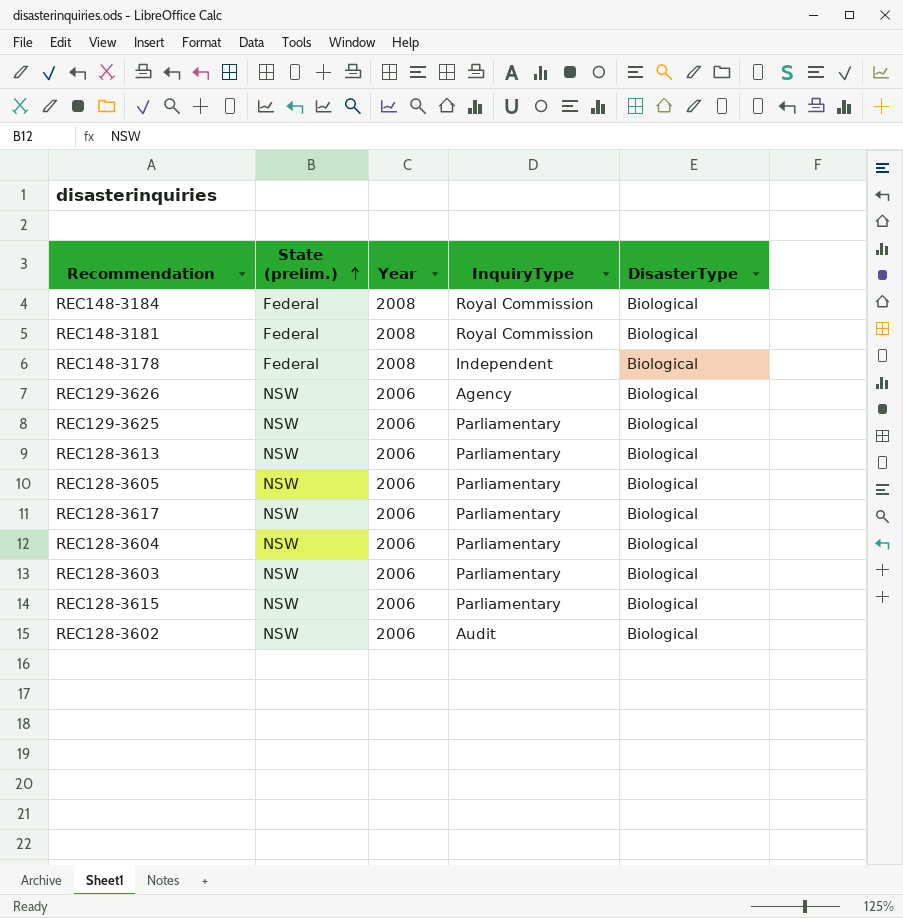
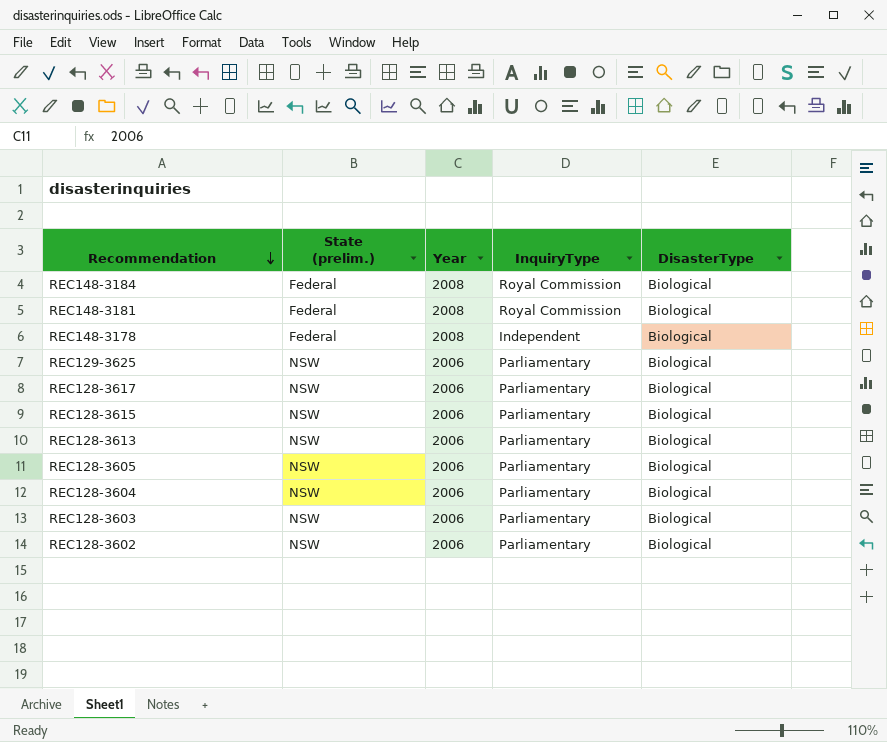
row order: State (prelim.) ascending -> Recommendation descending
row REC129-3626: NSW | 2006 | Agency | Biological -> none
REC128-3602 | InquiryType: Audit -> Parliamentary

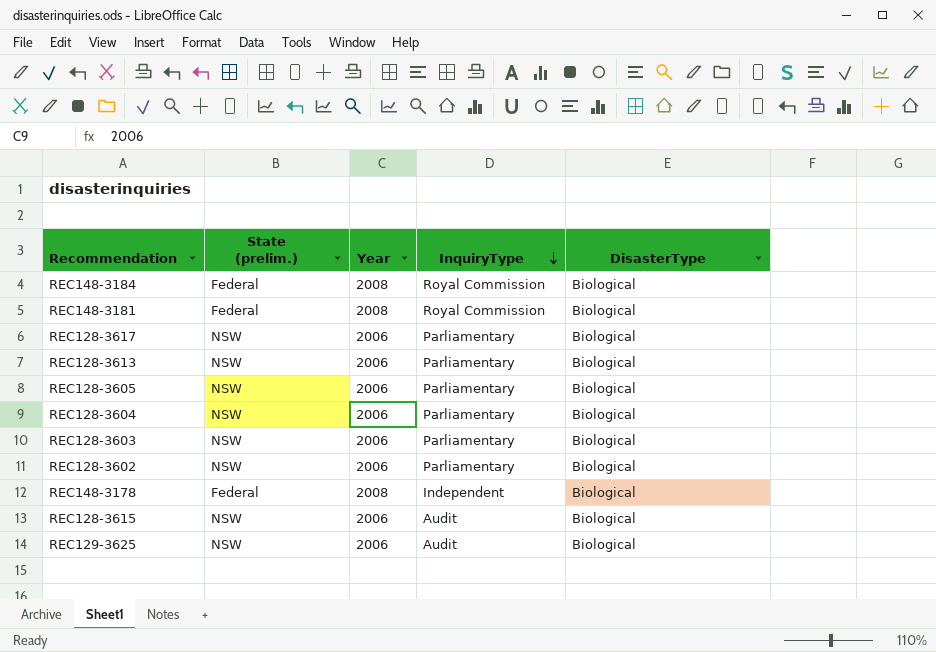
row order: Recommendation descending -> InquiryType descending
REC128-3615 | InquiryType: Parliamentary -> Audit
REC129-3625 | InquiryType: Parliamentary -> Audit

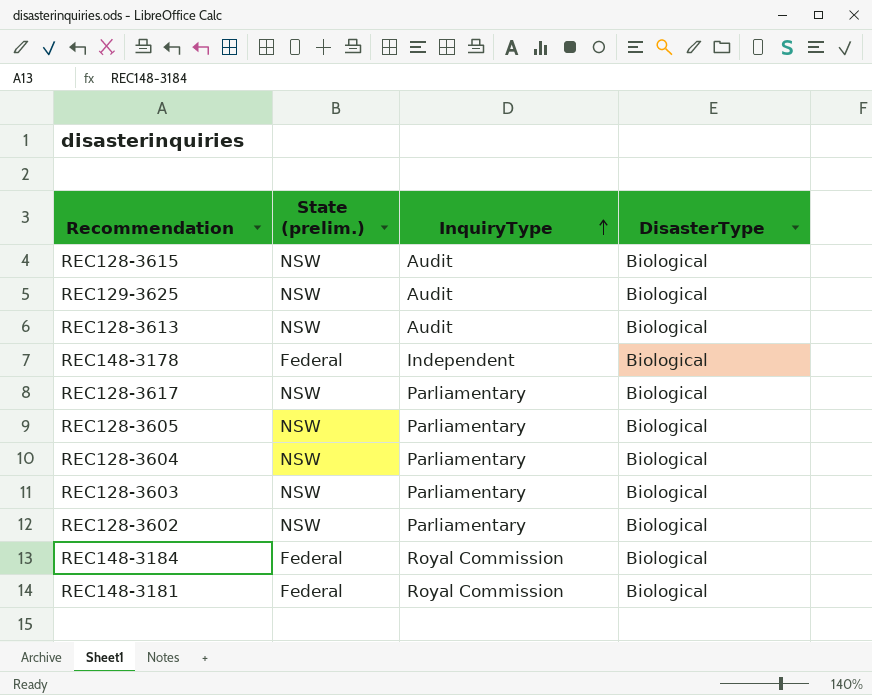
row order: InquiryType descending -> InquiryType ascending
column Year | position: 3 -> none
REC128-3613 | InquiryType: Parliamentary -> Audit

